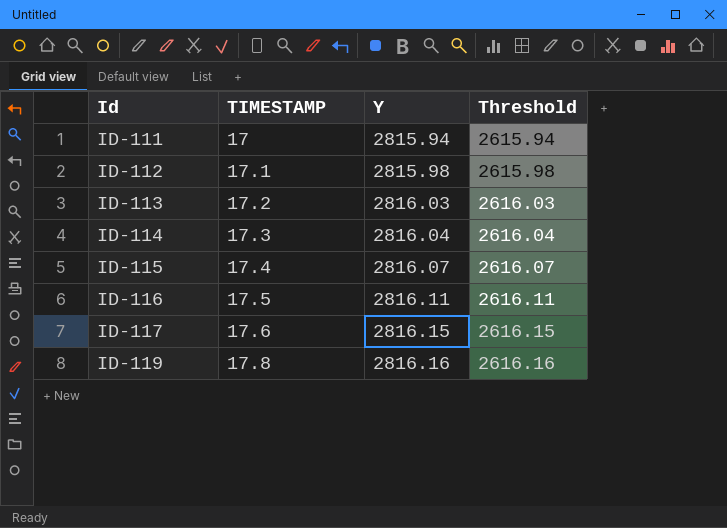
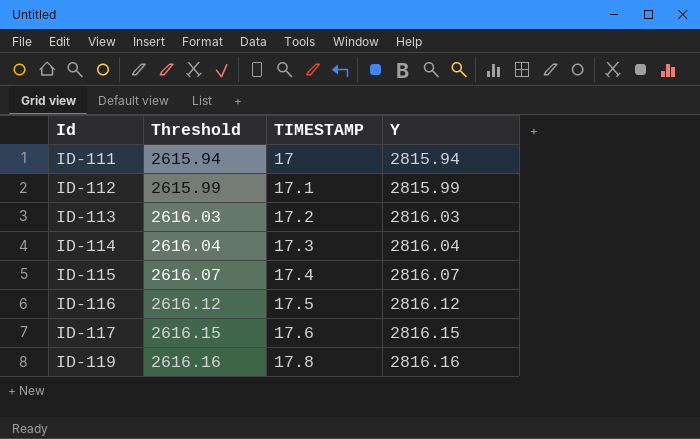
column Threshold | position: 4 -> 2
ID-112 | Threshold: 2615.98 -> 2615.99
ID-112 | Y: 2815.98 -> 2815.99
ID-116 | Threshold: 2616.11 -> 2616.12
ID-116 | Y: 2816.11 -> 2816.12

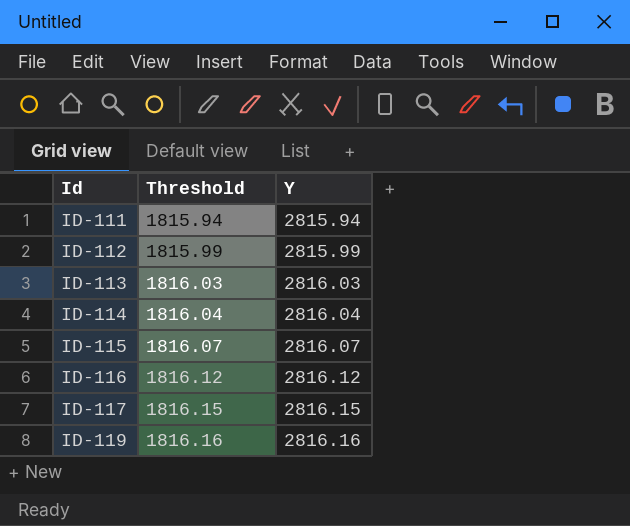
column TIMESTAMP | position: 3 -> none
column Threshold | formula: [Y] - 200 -> [Y] - 1000

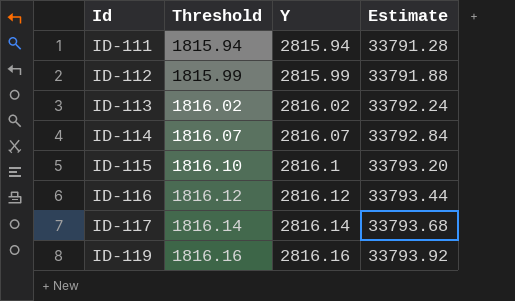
column Estimate | formula: none -> [Y] * 12
ID-113 | Threshold: 1816.03 -> 1816.02
ID-113 | Y: 2816.03 -> 2816.02
ID-114 | Threshold: 1816.04 -> 1816.07
ID-114 | Y: 2816.04 -> 2816.07
ID-115 | Threshold: 1816.07 -> 1816.10
ID-115 | Y: 2816.07 -> 2816.1
ID-117 | Threshold: 1816.15 -> 1816.14
ID-117 | Y: 2816.15 -> 2816.14

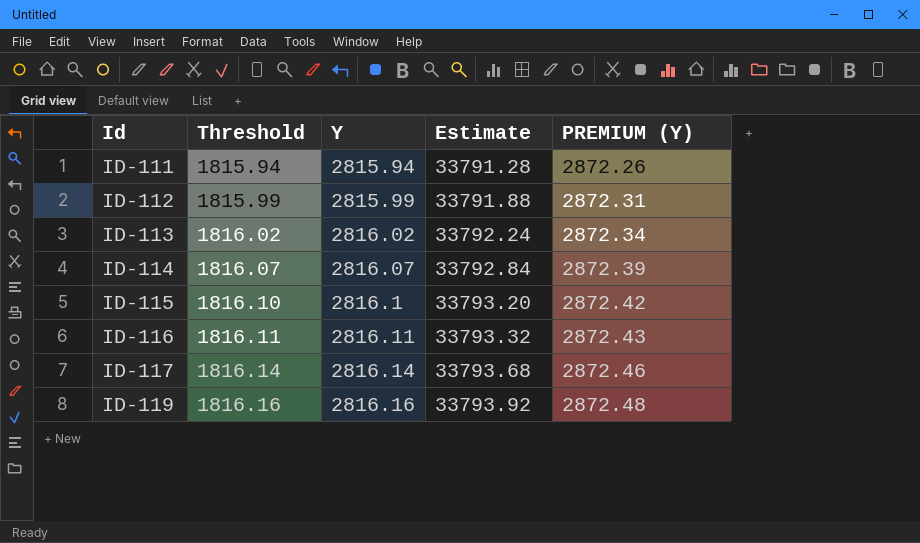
column PREMIUM (Y) | formula: none -> [Y] * 1.02
ID-116 | Threshold: 1816.12 -> 1816.11
ID-116 | Y: 2816.12 -> 2816.11
ID-116 | Estimate: 33793.44 -> 33793.32

